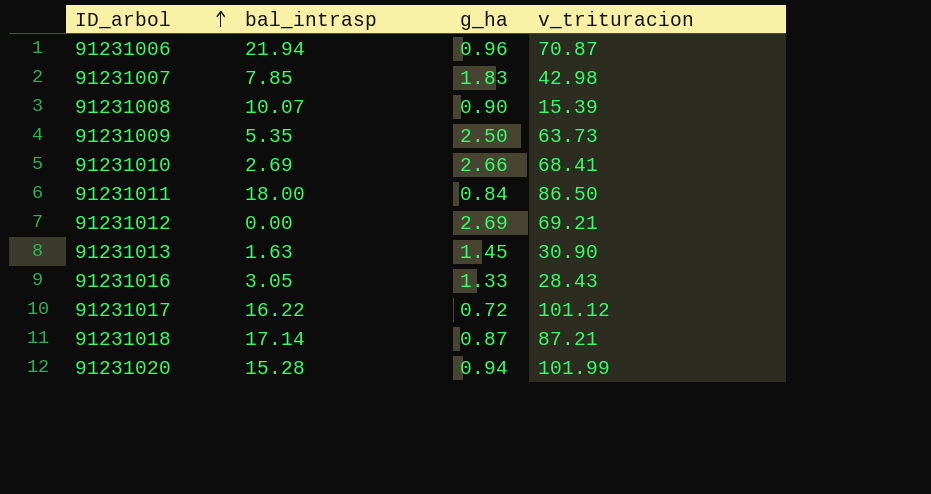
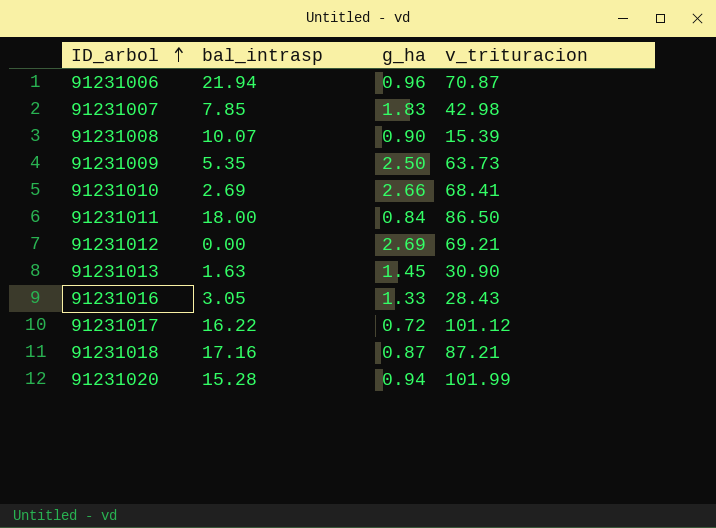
91231018 | bal_intrasp: 17.14 -> 17.16

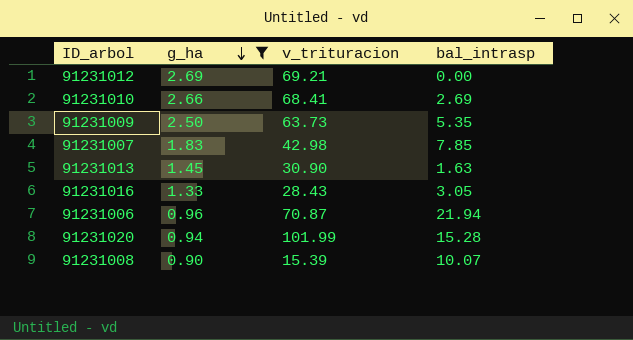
filter: none -> g_ha >= 0.90
row order: ID_arbol ascending -> g_ha descending
column bal_intrasp | position: 2 -> 4

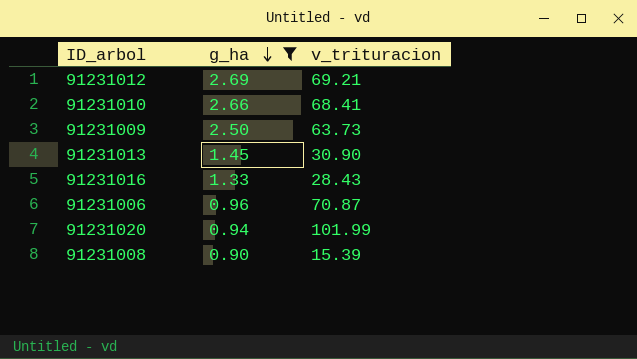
column bal_intrasp | position: 4 -> none
row 91231007: 1.83 | 42.98 | 7.85 -> none

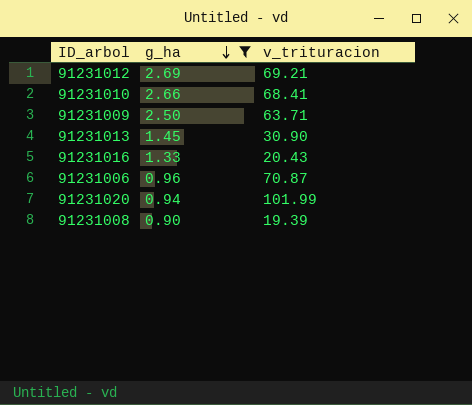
91231009 | v_trituracion: 63.73 -> 63.71
91231016 | v_trituracion: 28.43 -> 20.43
91231008 | v_trituracion: 15.39 -> 19.39

